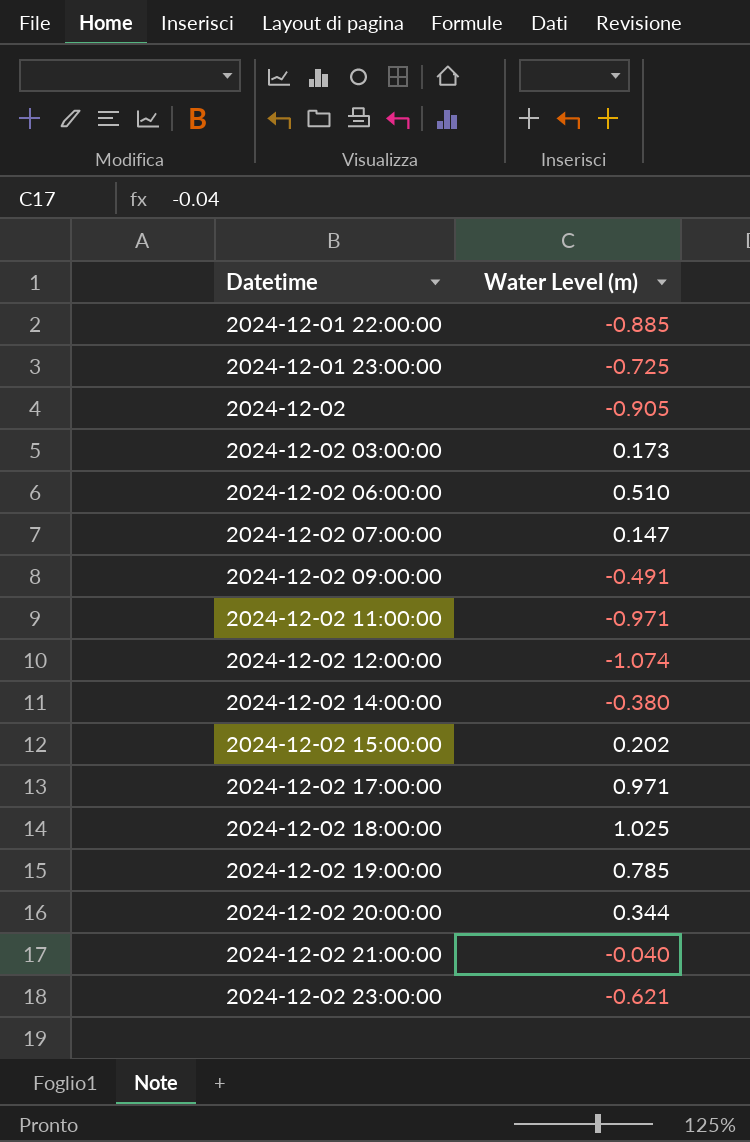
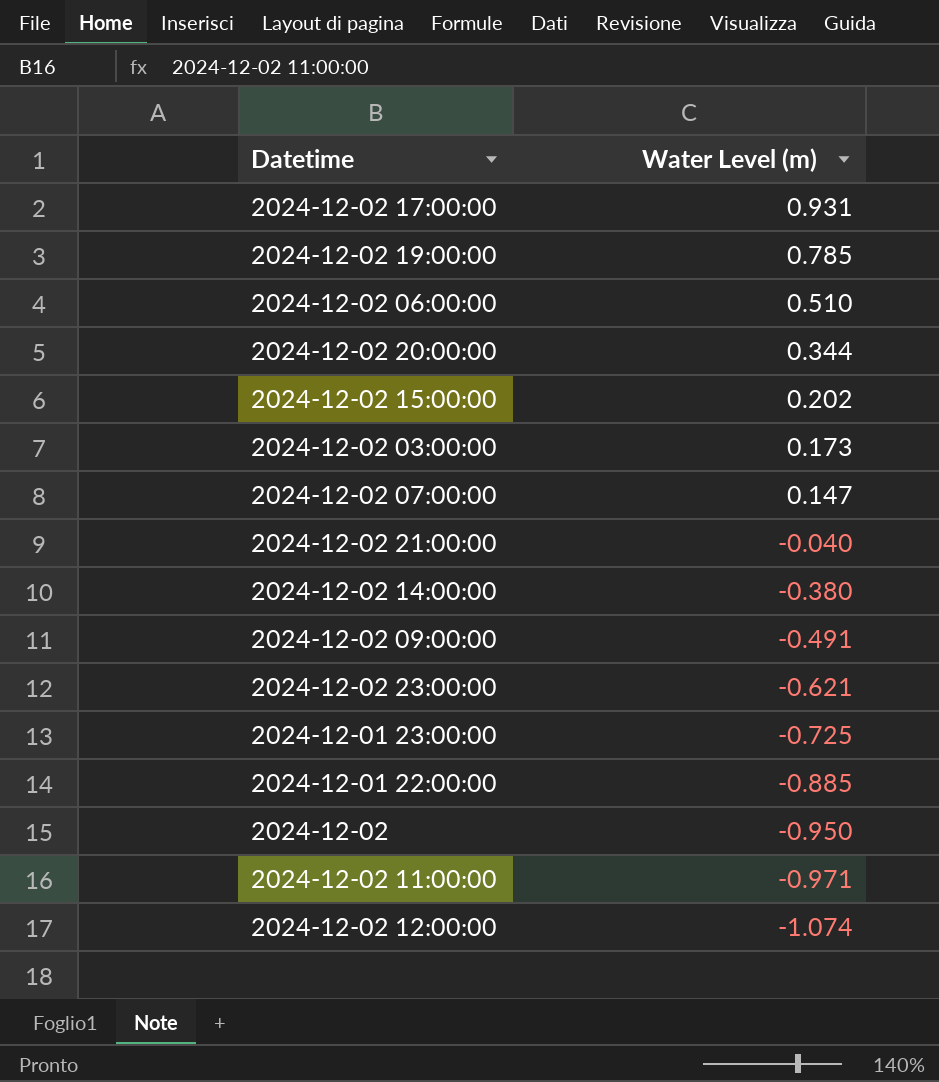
row order: Datetime ascending -> Water Level (m) descending
row 2024-12-02 18:00:00: 1.025 -> none
2024-12-02 17:00:00 | Water Level (m): 0.971 -> 0.931
2024-12-02 | Water Level (m): -0.905 -> -0.950

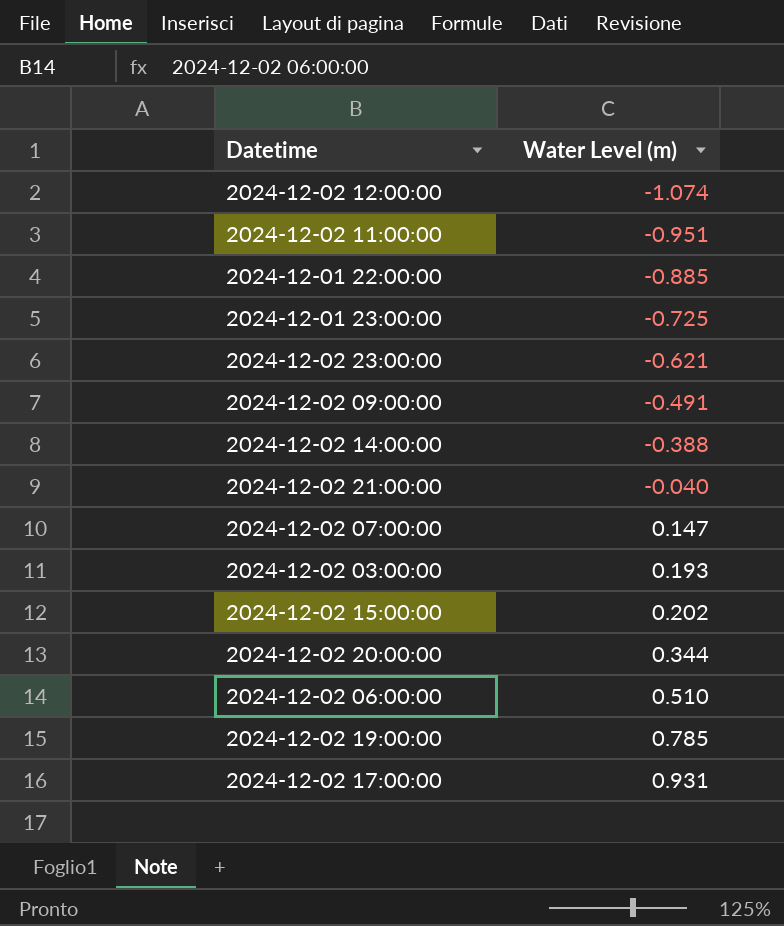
row order: Water Level (m) descending -> Water Level (m) ascending
row 2024-12-02: -0.950 -> none
2024-12-02 11:00:00 | Water Level (m): -0.971 -> -0.951
2024-12-02 14:00:00 | Water Level (m): -0.380 -> -0.388
2024-12-02 03:00:00 | Water Level (m): 0.173 -> 0.193

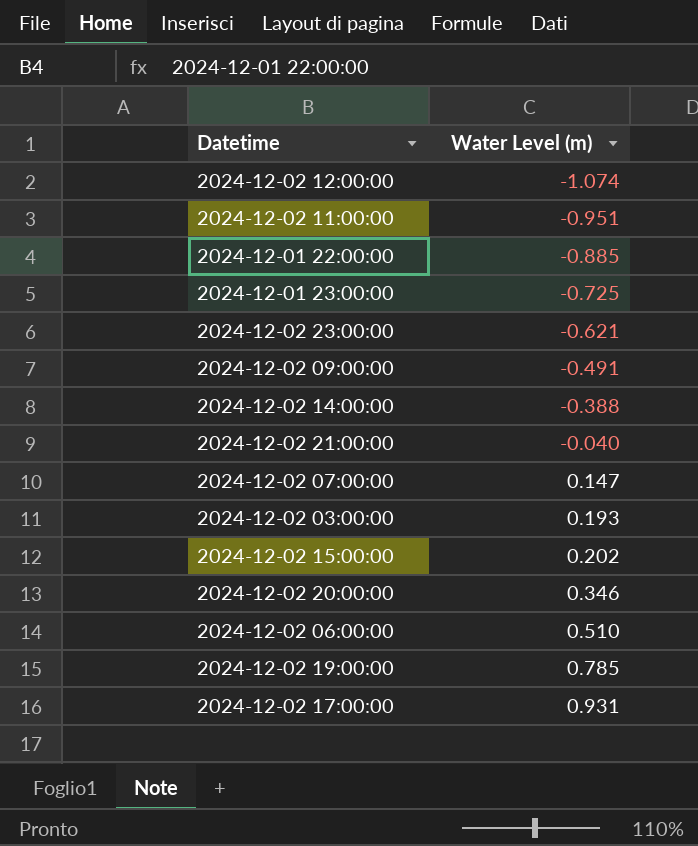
2024-12-02 20:00:00 | Water Level (m): 0.344 -> 0.346

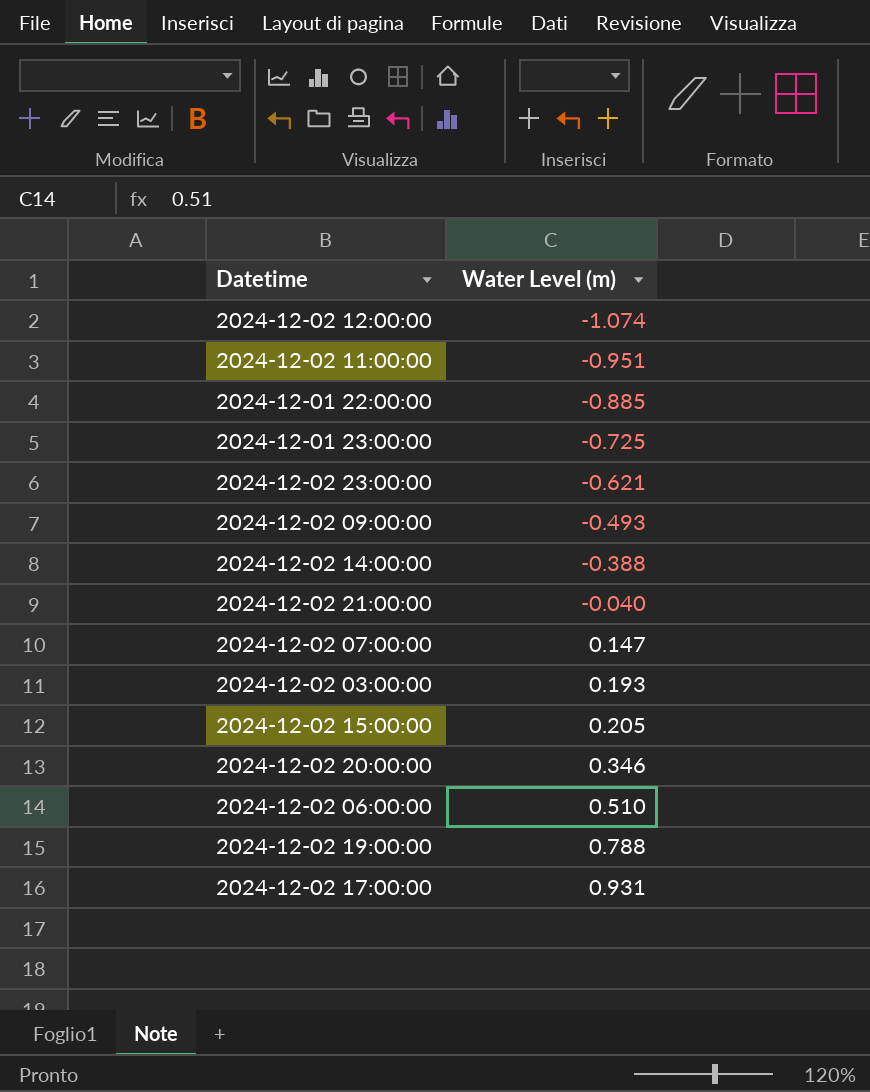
2024-12-02 09:00:00 | Water Level (m): -0.491 -> -0.493
2024-12-02 15:00:00 | Water Level (m): 0.202 -> 0.205
2024-12-02 19:00:00 | Water Level (m): 0.785 -> 0.788

